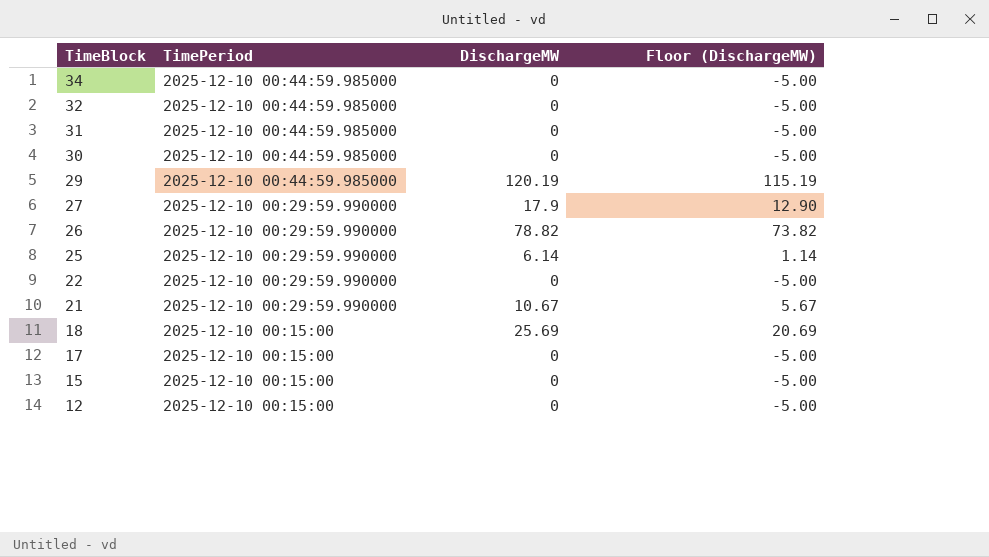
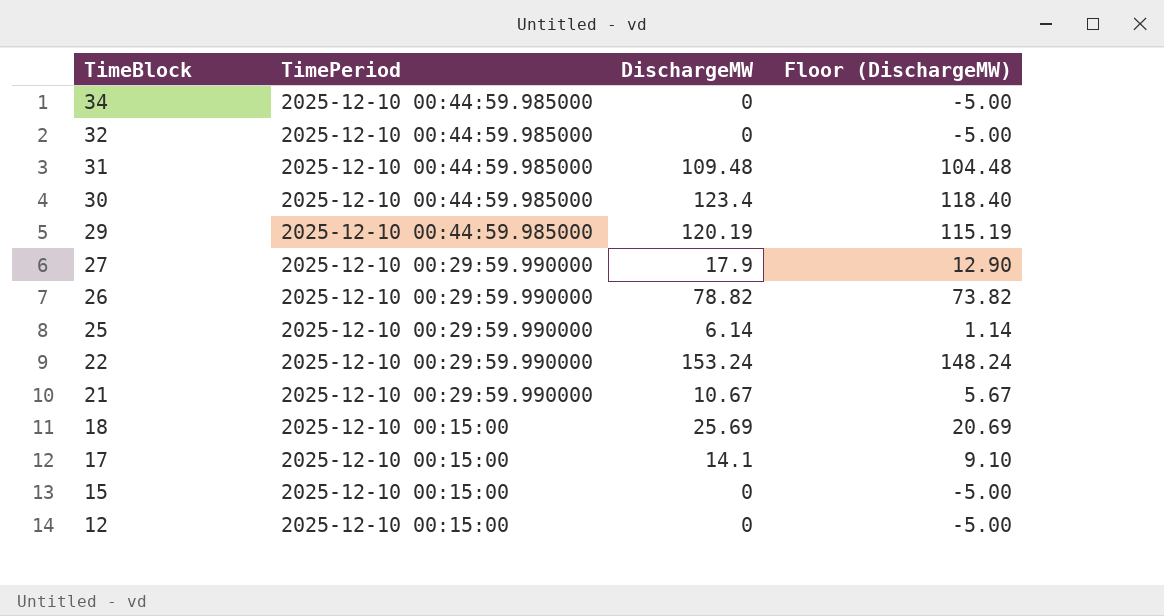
31 | DischargeMW: 0 -> 109.48
31 | Floor (DischargeMW): -5.00 -> 104.48
30 | DischargeMW: 0 -> 123.4
30 | Floor (DischargeMW): -5.00 -> 118.40
22 | DischargeMW: 0 -> 153.24
22 | Floor (DischargeMW): -5.00 -> 148.24
17 | DischargeMW: 0 -> 14.1
17 | Floor (DischargeMW): -5.00 -> 9.10

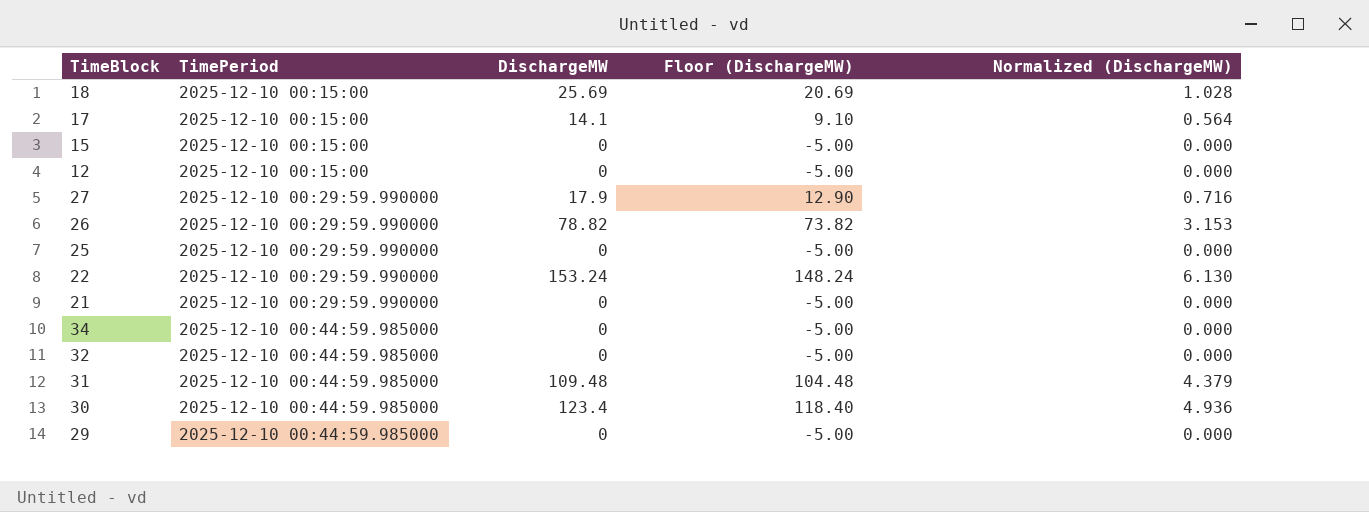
row order: TimeBlock descending -> TimePeriod ascending
column Normalized (DischargeMW) | formula: none -> [DischargeMW] * 0.04
25 | DischargeMW: 6.14 -> 0
25 | Floor (DischargeMW): 1.14 -> -5.00
21 | DischargeMW: 10.67 -> 0
21 | Floor (DischargeMW): 5.67 -> -5.00
29 | DischargeMW: 120.19 -> 0
29 | Floor (DischargeMW): 115.19 -> -5.00

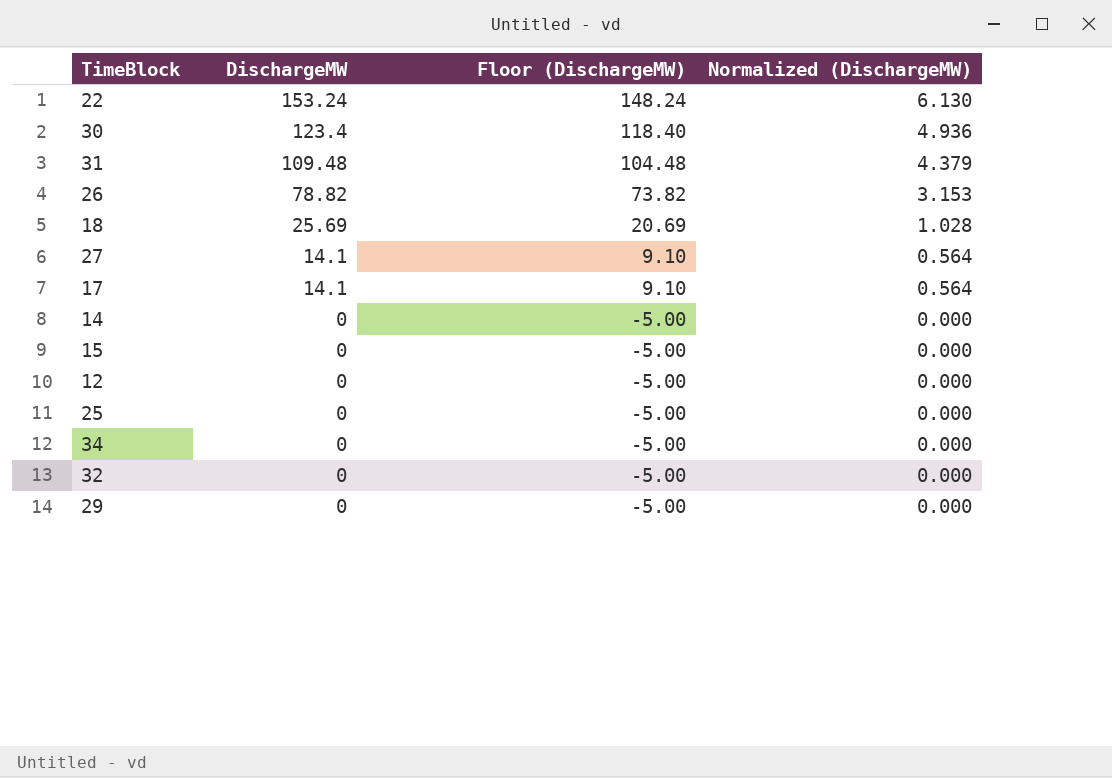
row order: TimePeriod ascending -> DischargeMW descending
column TimePeriod | position: 2 -> none
row 21: 2025-12-10 00:29:59.990000 | 0 | -5.00 | 0.000 -> none
27 | DischargeMW: 17.9 -> 14.1
27 | Floor (DischargeMW): 12.90 -> 9.10
27 | Normalized (DischargeMW): 0.716 -> 0.564
row 14: none -> 0 | -5.00 | 0.000

